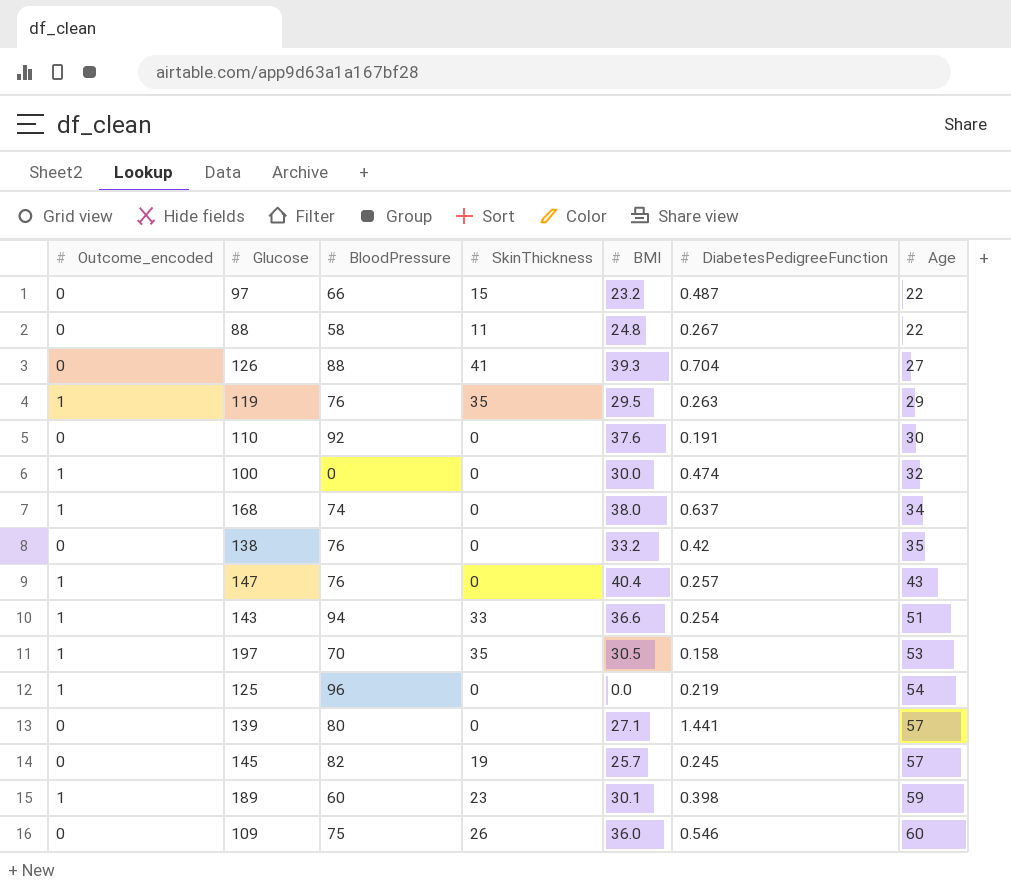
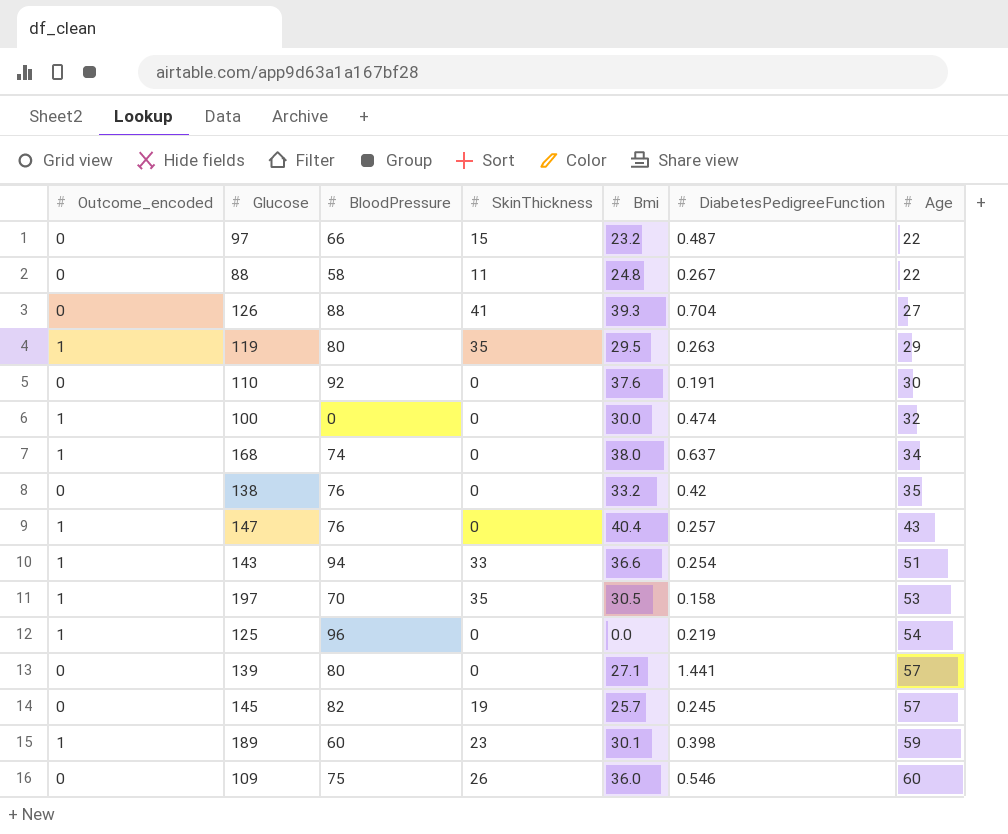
column name: BMI -> Bmi
119 | BloodPressure: 76 -> 80

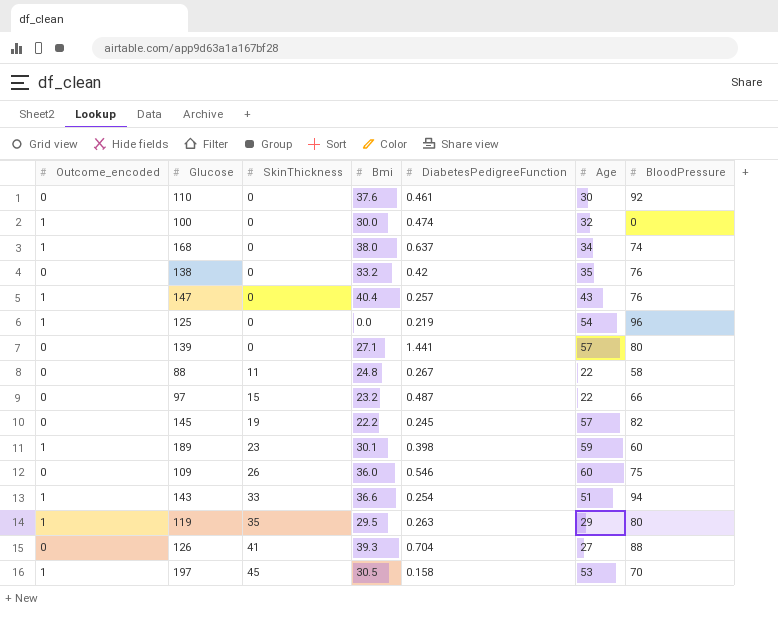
row order: Age ascending -> SkinThickness ascending
column BloodPressure | position: 3 -> 7
110 | DiabetesPedigreeFunction: 0.191 -> 0.461
145 | Bmi: 25.7 -> 22.2
197 | SkinThickness: 35 -> 45

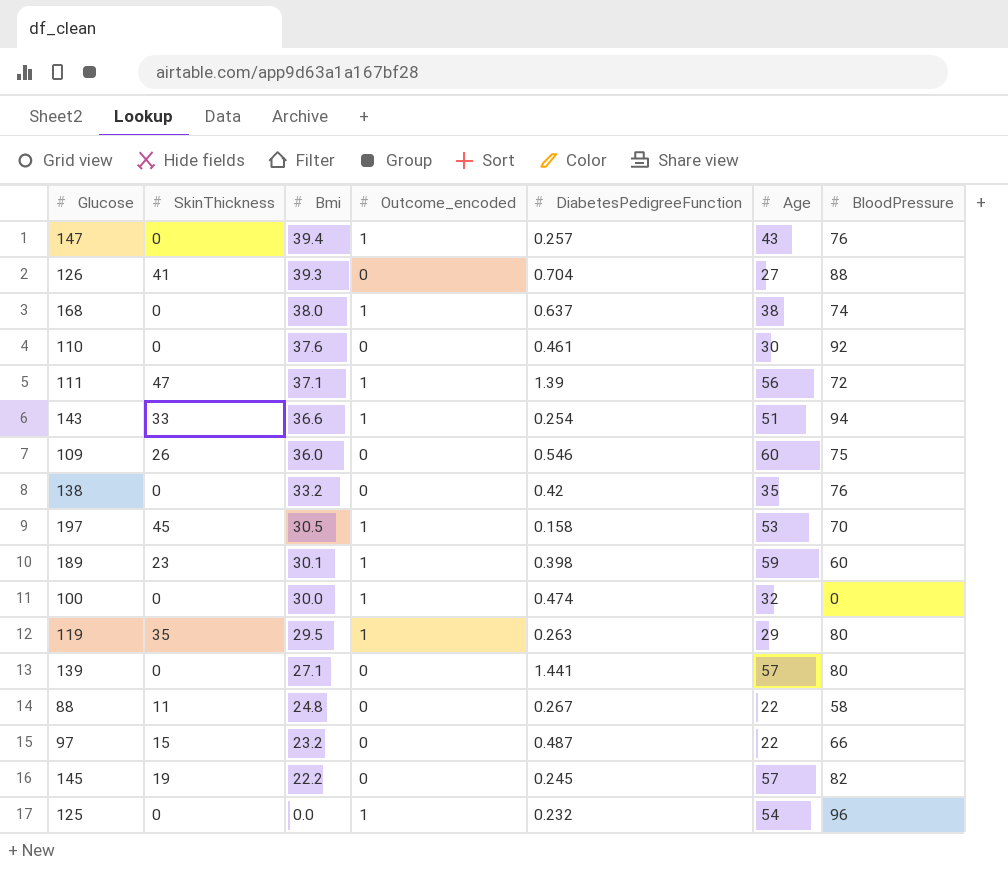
row order: SkinThickness ascending -> Bmi descending
column Outcome_encoded | position: 1 -> 4
147 | Bmi: 40.4 -> 39.4
168 | Age: 34 -> 38
row 111: none -> 47 | 37.1 | 1 | 1.39 | 56 | 72
125 | DiabetesPedigreeFunction: 0.219 -> 0.232

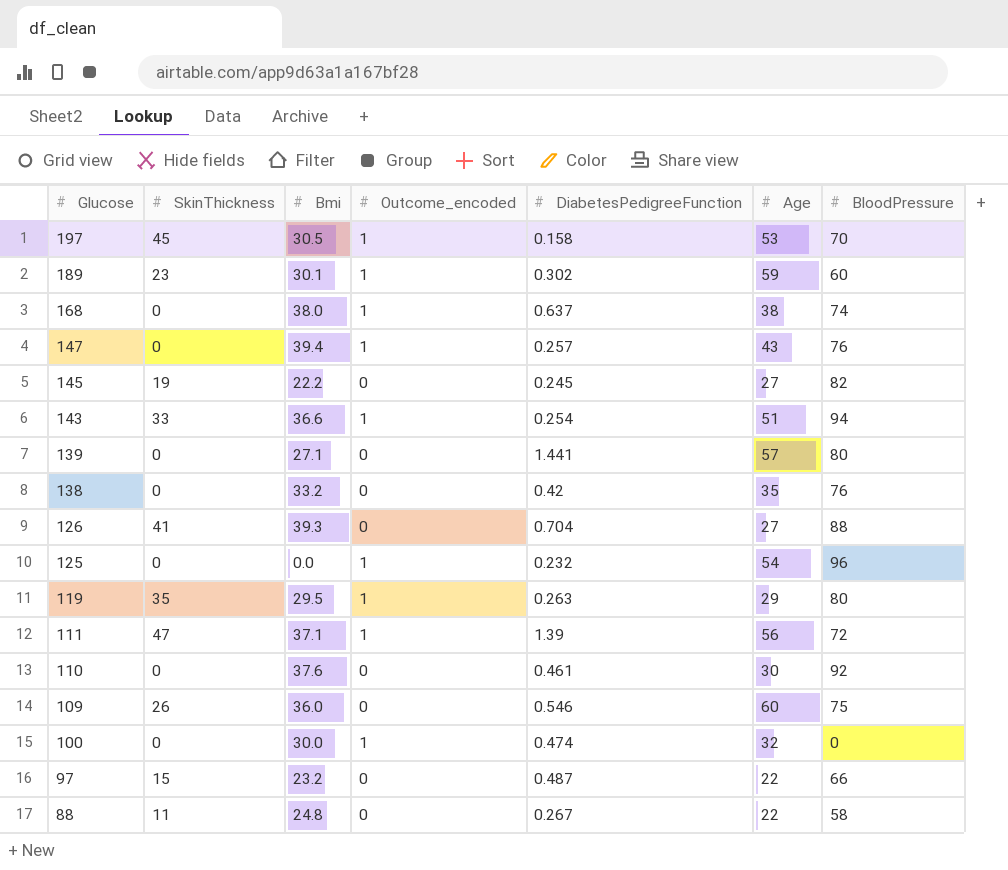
row order: Bmi descending -> Glucose descending
189 | DiabetesPedigreeFunction: 0.398 -> 0.302
145 | Age: 57 -> 27

